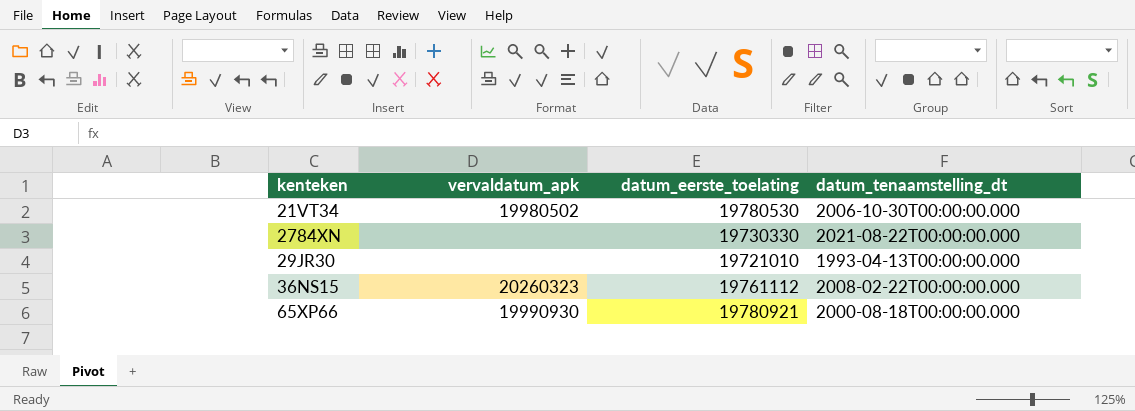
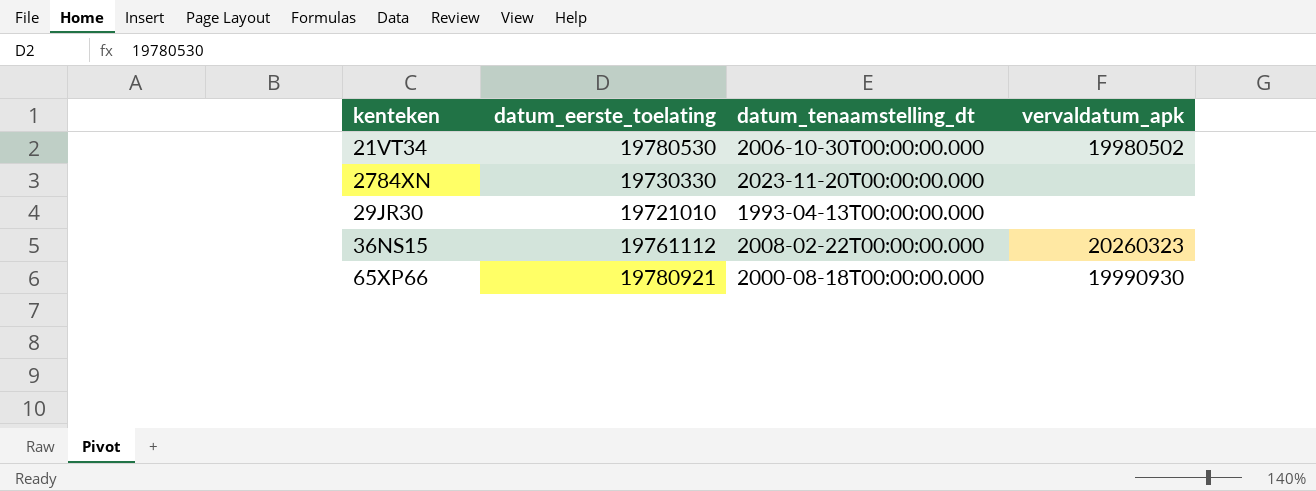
column vervaldatum_apk | position: 2 -> 4
2784XN | datum_tenaamstelling_dt: 2021-08-22T00:00:00.000 -> 2023-11-20T00:00:00.000

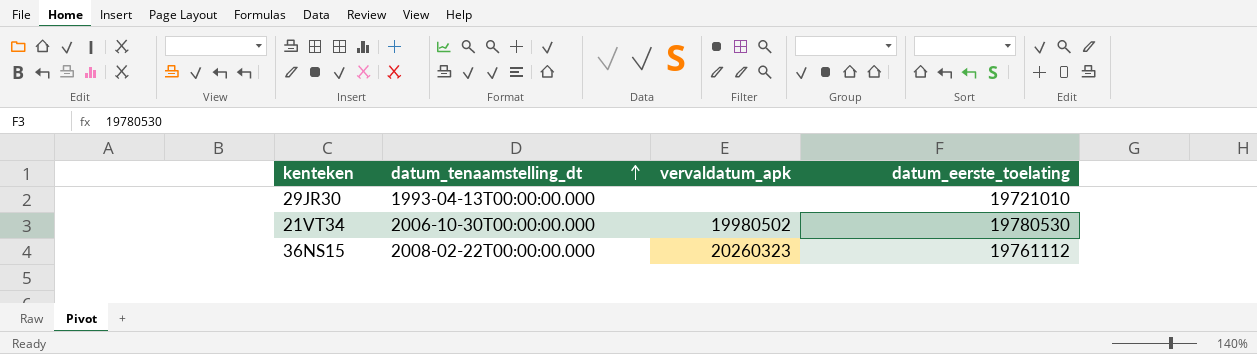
row order: none -> datum_tenaamstelling_dt ascending
column datum_eerste_toelating | position: 2 -> 4
row 2784XN: 19730330 | 2023-11-20T00:00:00.000 | none -> none
row 65XP66: 19780921 | 2000-08-18T00:00:00.000 | 19990930 -> none

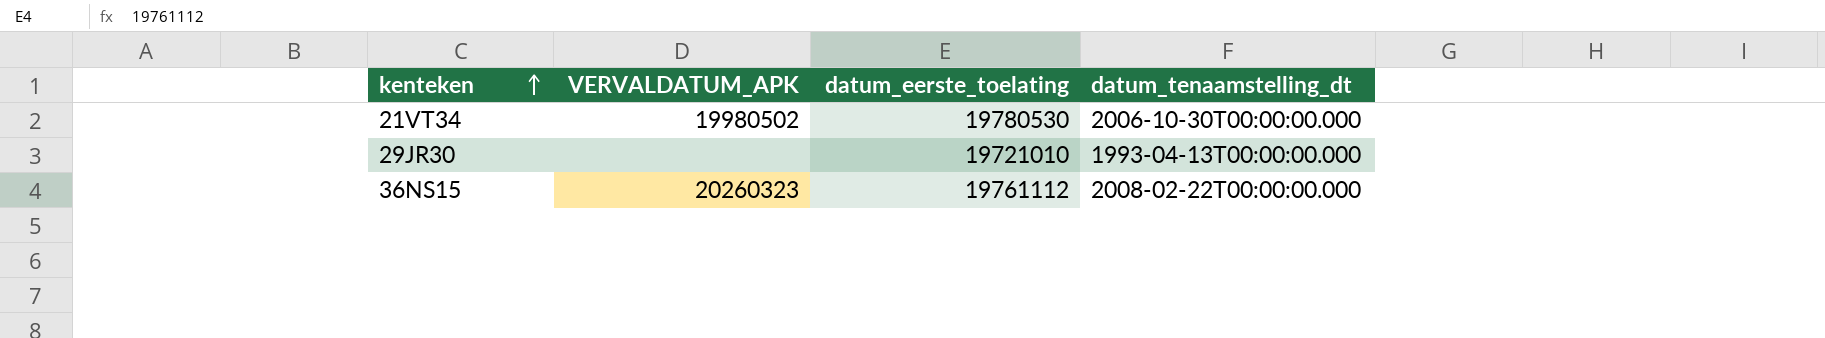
row order: datum_tenaamstelling_dt ascending -> kenteken ascending
column name: vervaldatum_apk -> VERVALDATUM_APK
column datum_tenaamstelling_dt | position: 2 -> 4

